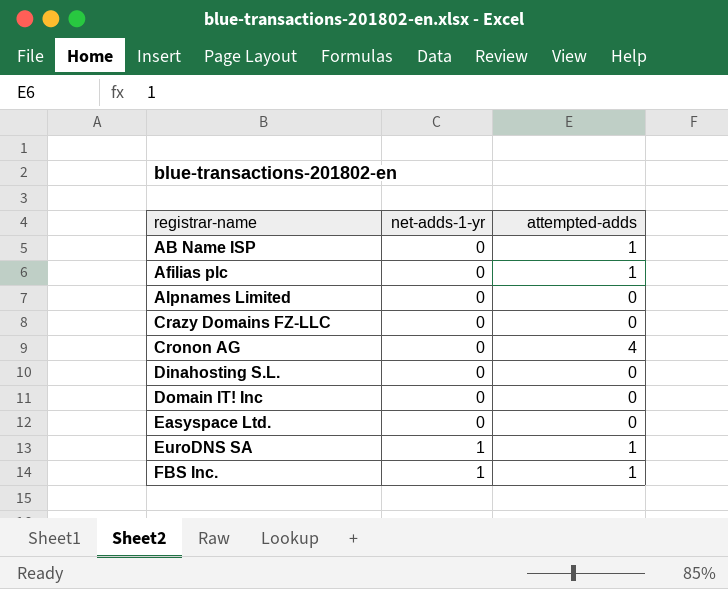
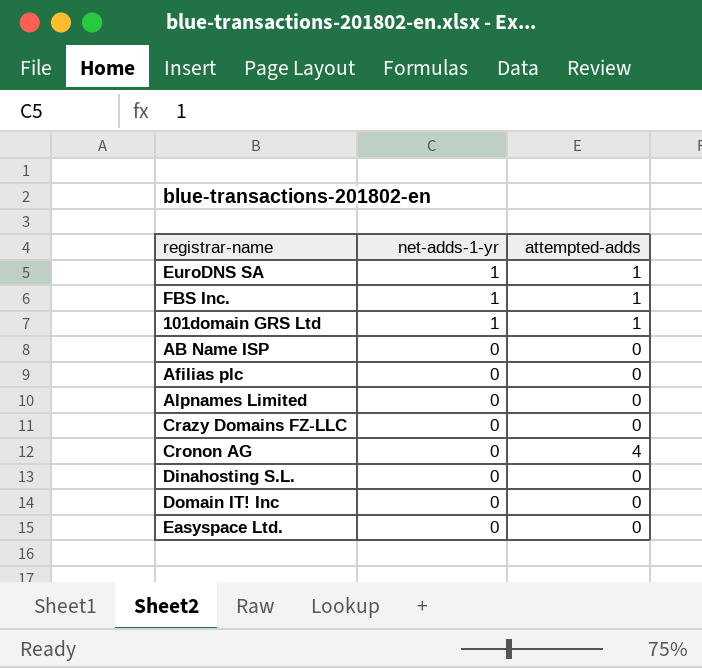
row order: registrar-name ascending -> net-adds-1-yr descending
row 101domain GRS Ltd: none -> 1 | 1
AB Name ISP | attempted-adds: 1 -> 0
Afilias plc | attempted-adds: 1 -> 0

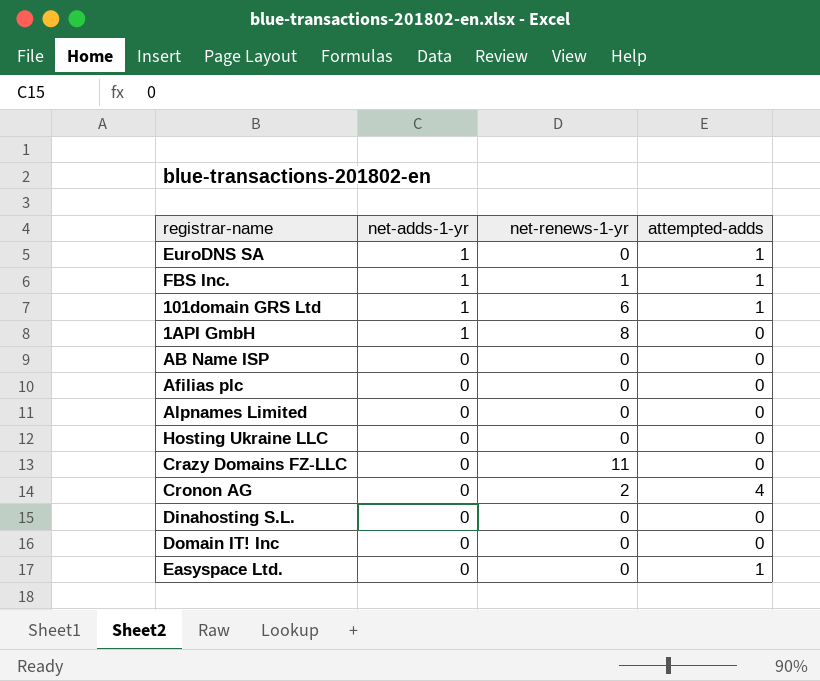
column net-renews-1-yr | position: none -> 3
row 1API GmbH: none -> 1 | 8 | 0
row Hosting Ukraine LLC: none -> 0 | 0 | 0
Easyspace Ltd. | attempted-adds: 0 -> 1

